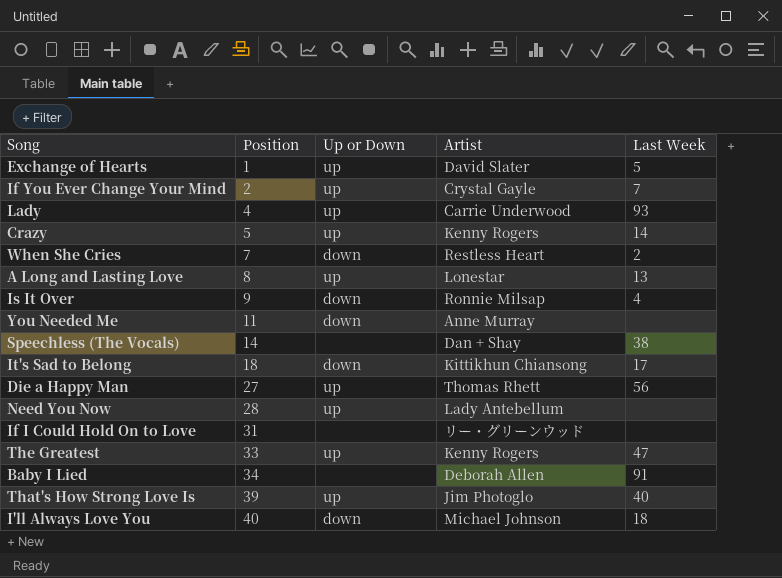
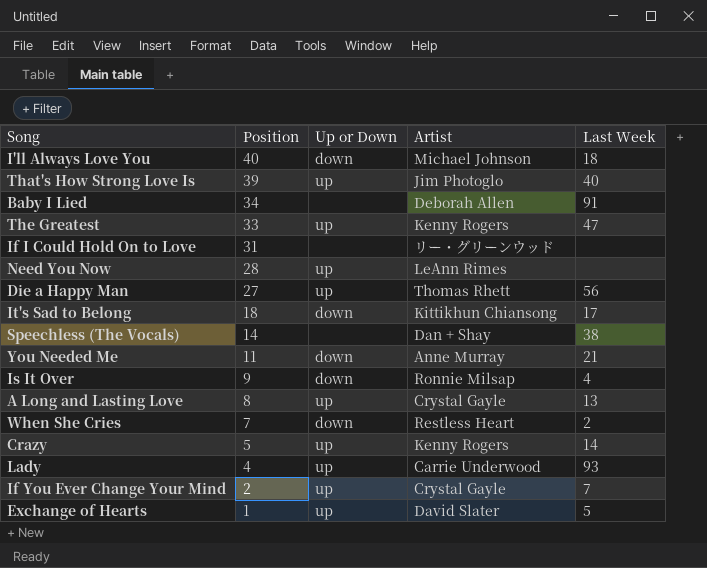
row order: Position ascending -> Position descending
Need You Now | Artist: Lady Antebellum -> LeAnn Rimes
You Needed Me | Last Week: none -> 21
A Long and Lasting Love | Artist: Lonestar -> Crystal Gayle

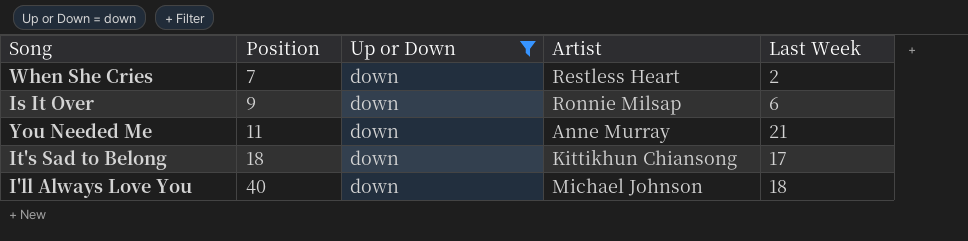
filter: none -> Up or Down = down
row order: Position descending -> Position ascending
Is It Over | Last Week: 4 -> 6

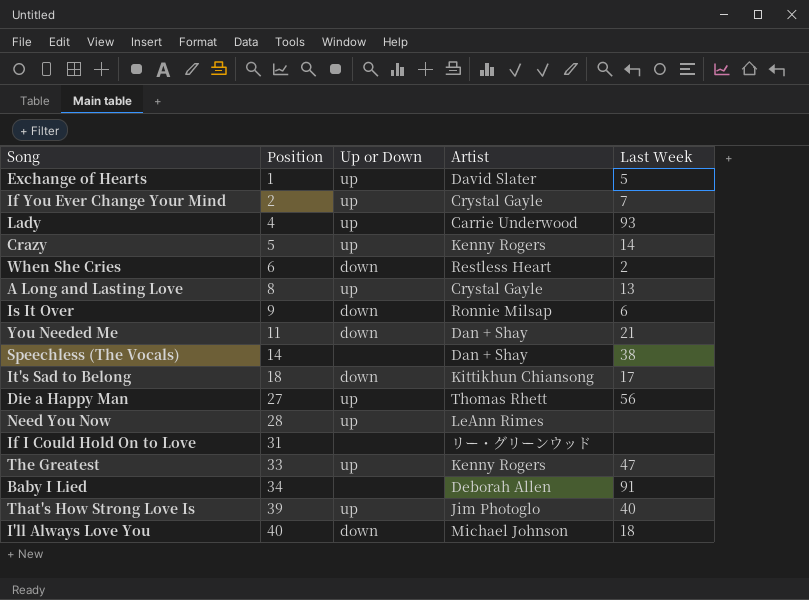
filter: Up or Down = down -> none
When She Cries | Position: 7 -> 6
You Needed Me | Artist: Anne Murray -> Dan + Shay

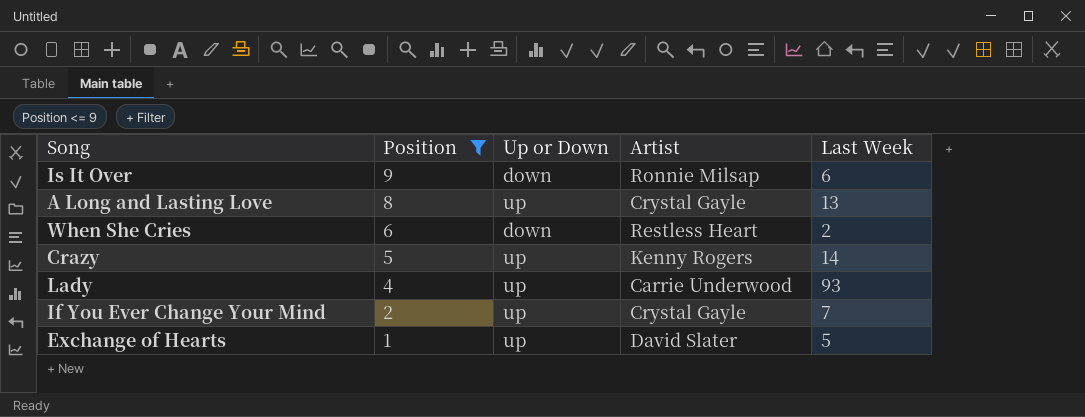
filter: none -> Position <= 9
row order: Position ascending -> Position descending

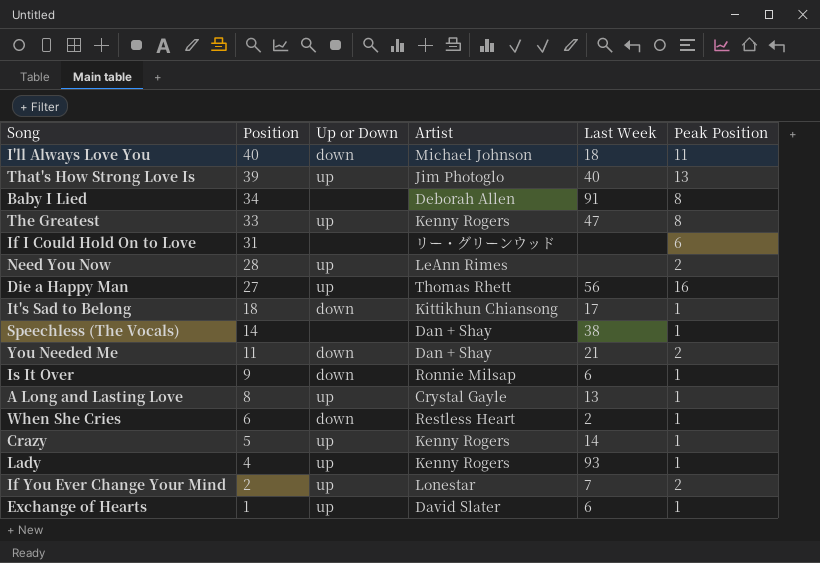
filter: Position <= 9 -> none
column Peak Position | position: none -> 6
Lady | Artist: Carrie Underwood -> Kenny Rogers
If You Ever Change Your Mind | Artist: Crystal Gayle -> Lonestar
Exchange of Hearts | Last Week: 5 -> 6

